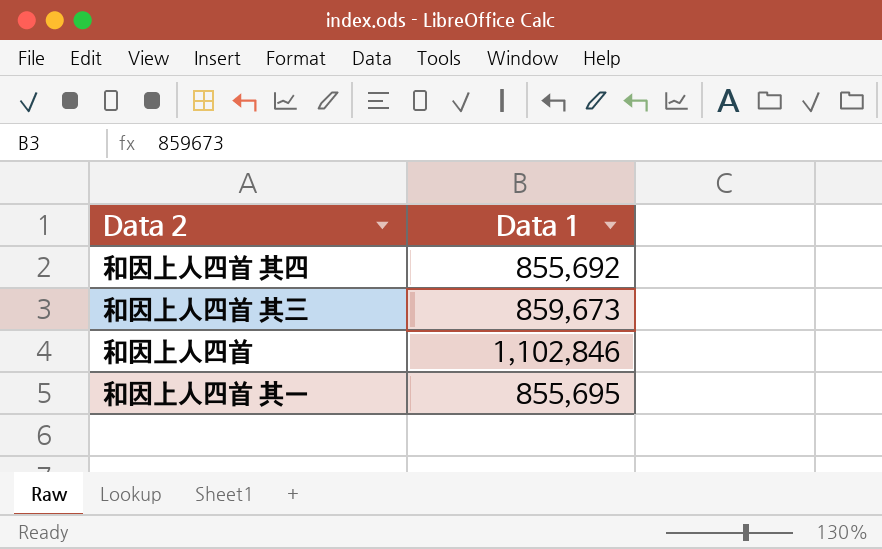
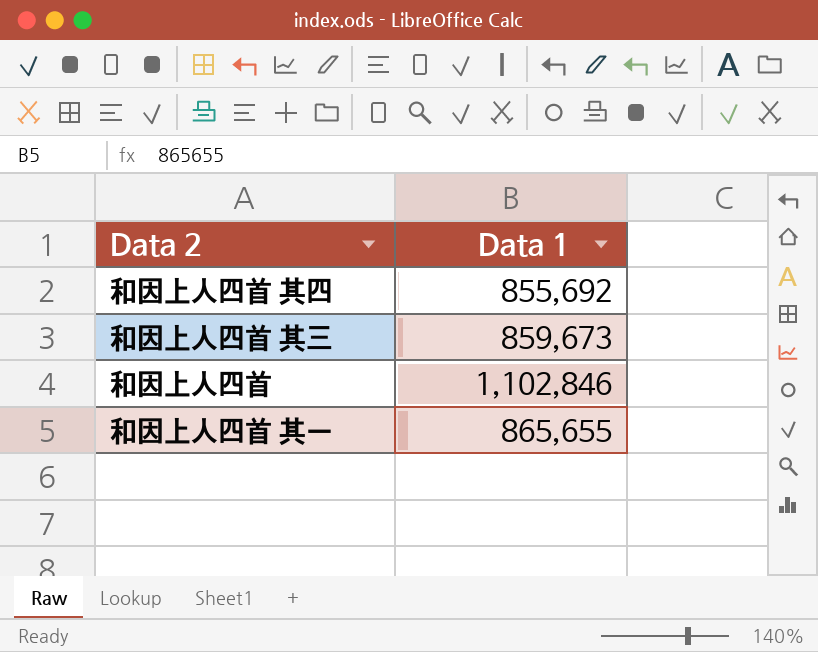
和因上人四首 其一 | Data 1: 855,695 -> 865,655

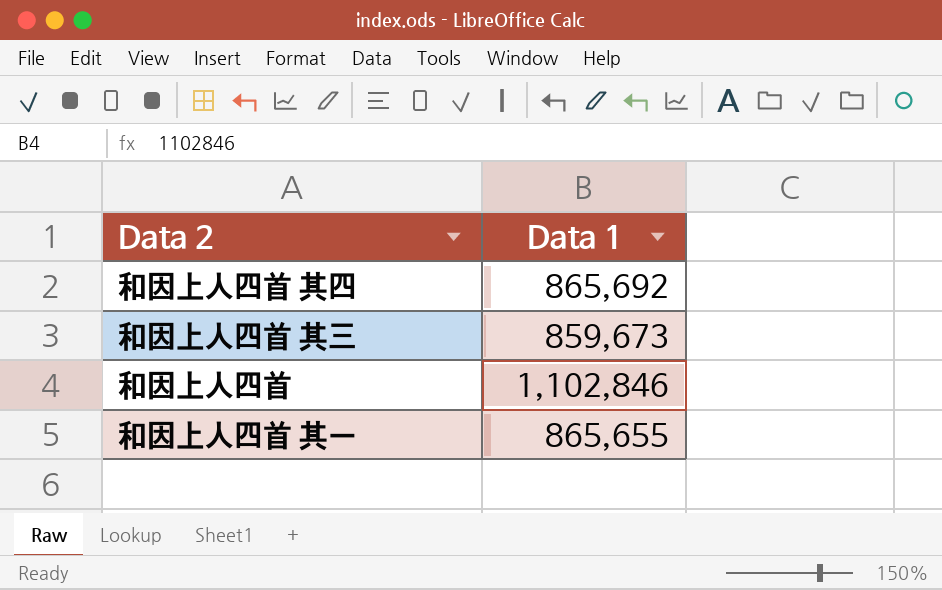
和因上人四首 其四 | Data 1: 855,692 -> 865,692

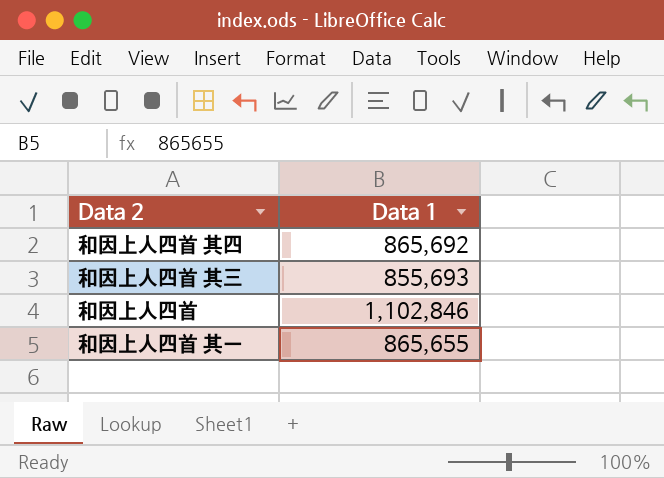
和因上人四首 其三 | Data 1: 859,673 -> 855,693

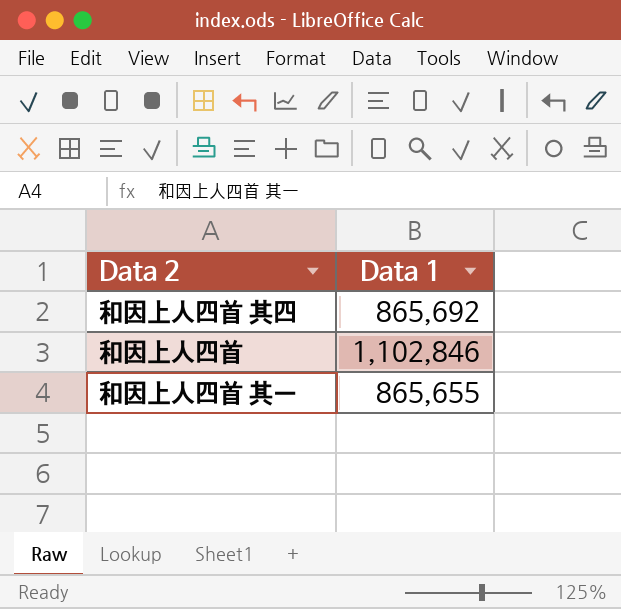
row 和因上人四首 其三: 855,693 -> none

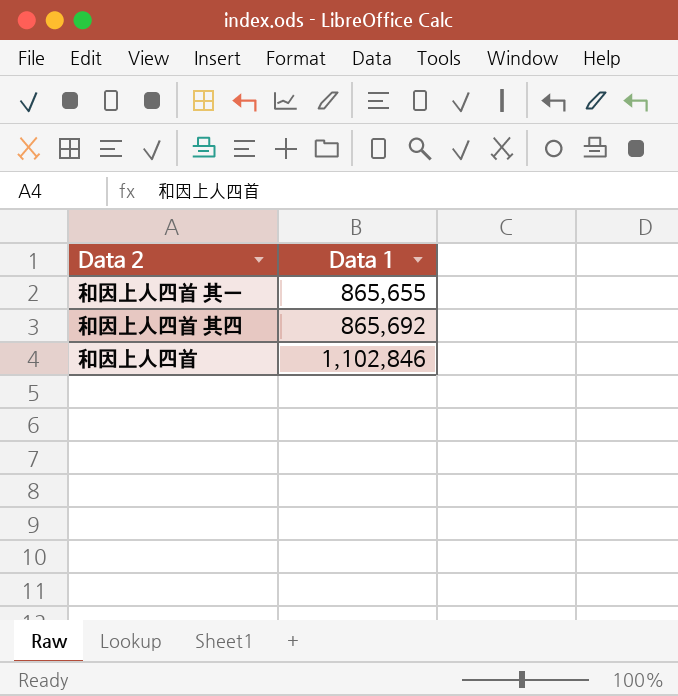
row order: none -> Data 1 ascending

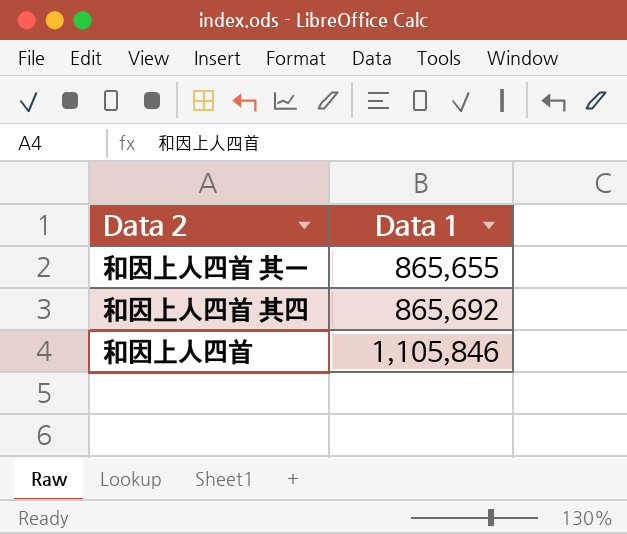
和因上人四首 | Data 1: 1,102,846 -> 1,105,846

